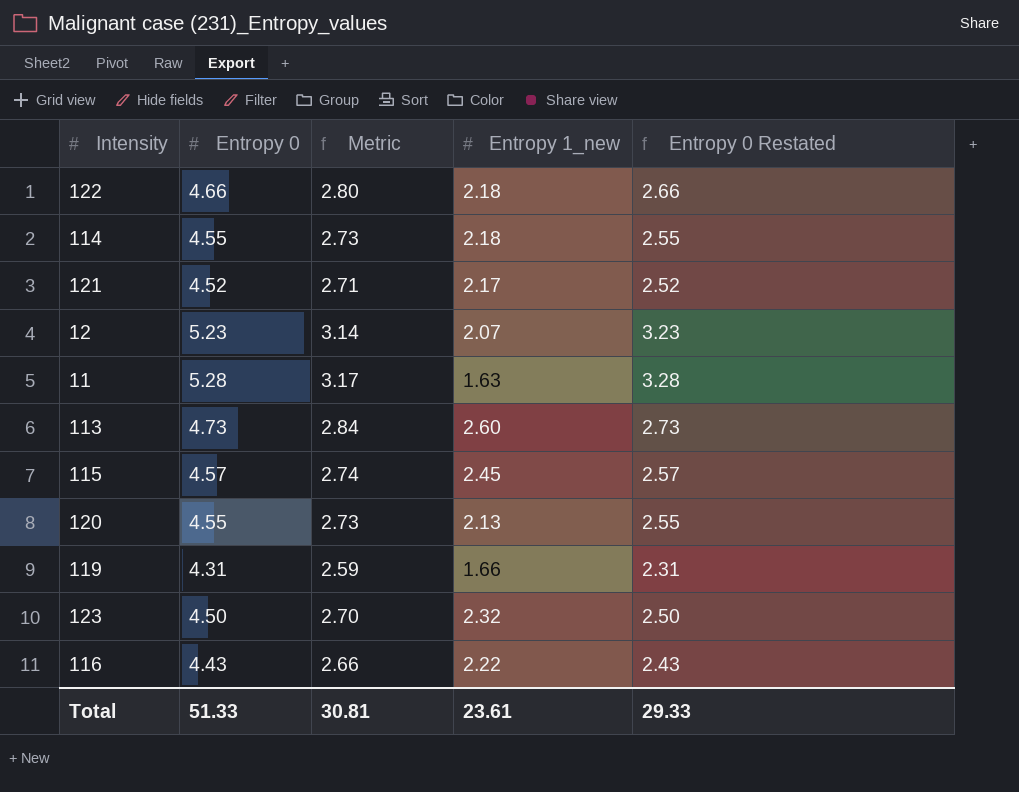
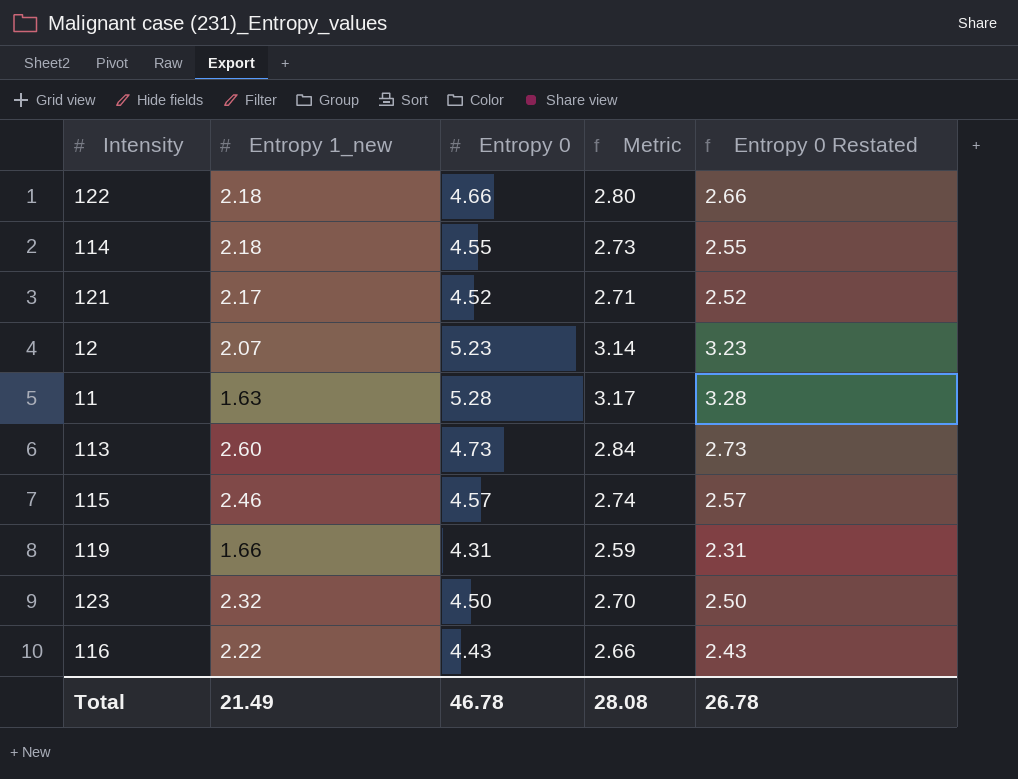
column Entropy 1_new | position: 4 -> 2
row 120: 4.55 | 2.73 | 2.13 | 2.55 -> none
115 | Entropy 1_new: 2.45 -> 2.46
Total | Entropy 1_new: 23.61 -> 21.49
Total | Entropy 0: 51.33 -> 46.78
Total | Metric: 30.81 -> 28.08
Total | Entropy 0 Restated: 29.33 -> 26.78

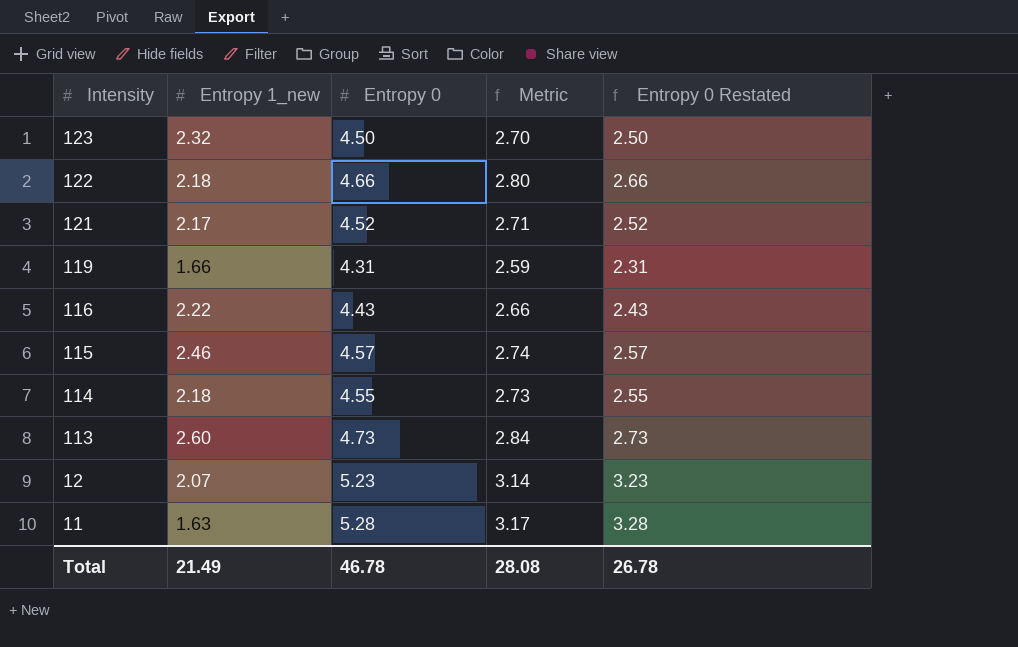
row order: none -> Intensity descending

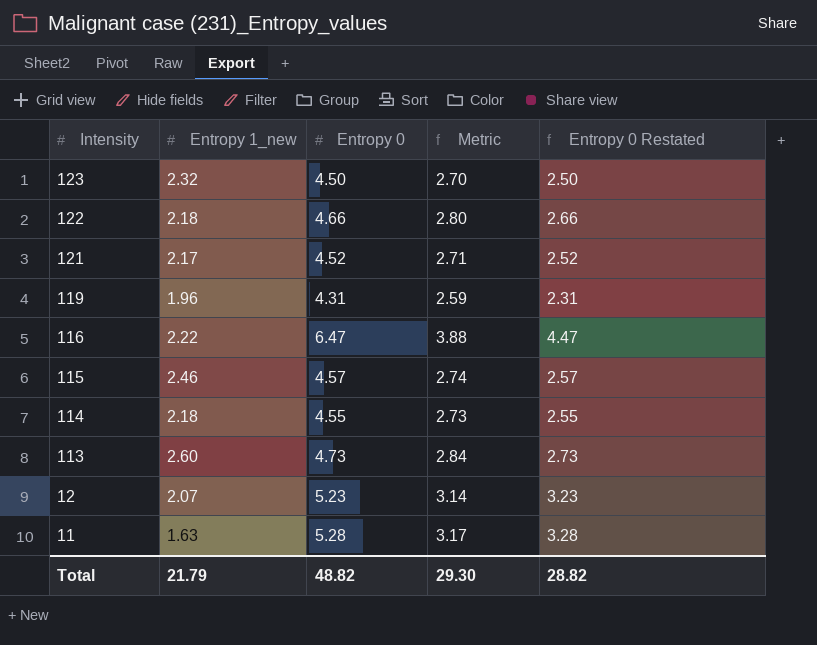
119 | Entropy 1_new: 1.66 -> 1.96
116 | Entropy 0: 4.43 -> 6.47
116 | Metric: 2.66 -> 3.88
116 | Entropy 0 Restated: 2.43 -> 4.47
Total | Entropy 1_new: 21.49 -> 21.79
Total | Entropy 0: 46.78 -> 48.82
Total | Metric: 28.08 -> 29.30
Total | Entropy 0 Restated: 26.78 -> 28.82

